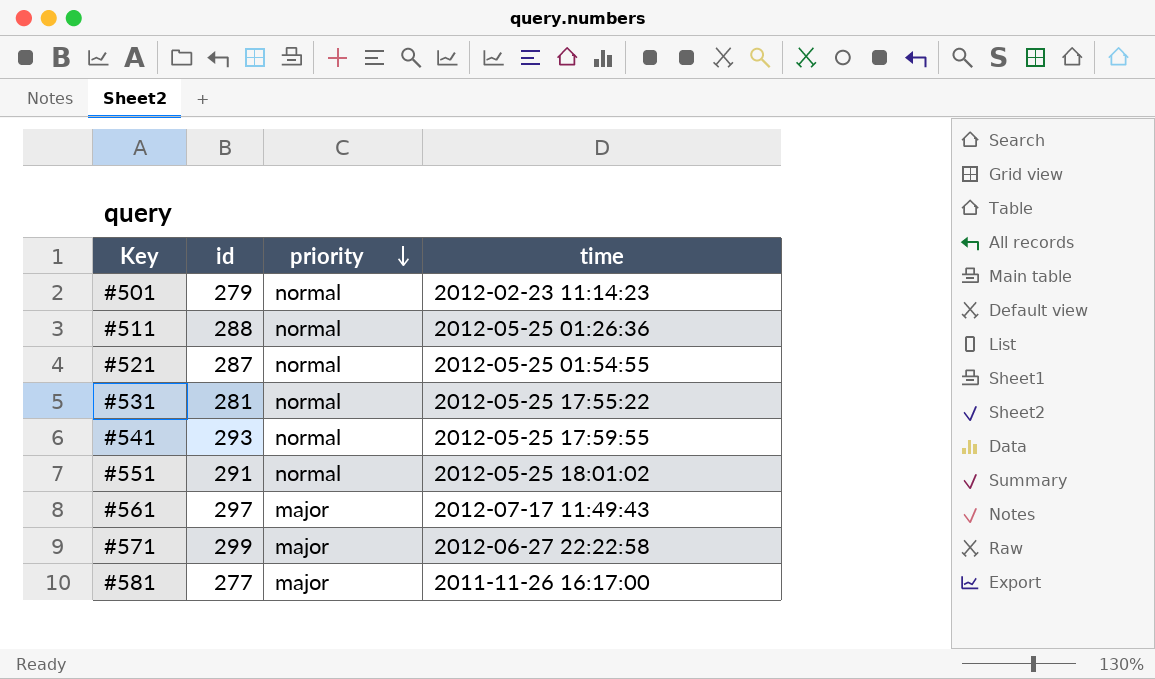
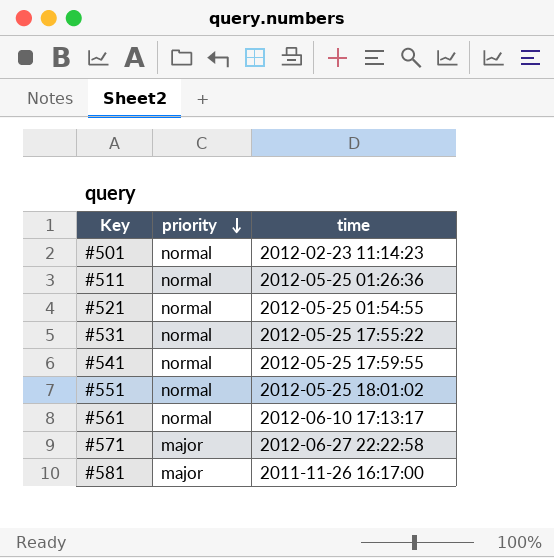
column id | position: 2 -> none
#561 | priority: major -> normal
#561 | time: 2012-07-17 11:49:43 -> 2012-06-10 17:13:17

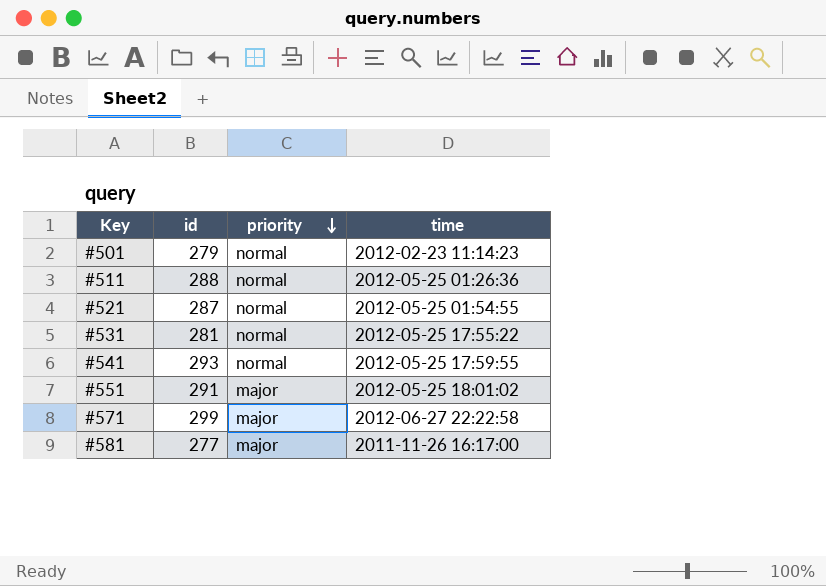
column id | position: none -> 2
row #561: normal | 2012-06-10 17:13:17 -> none
#551 | priority: normal -> major

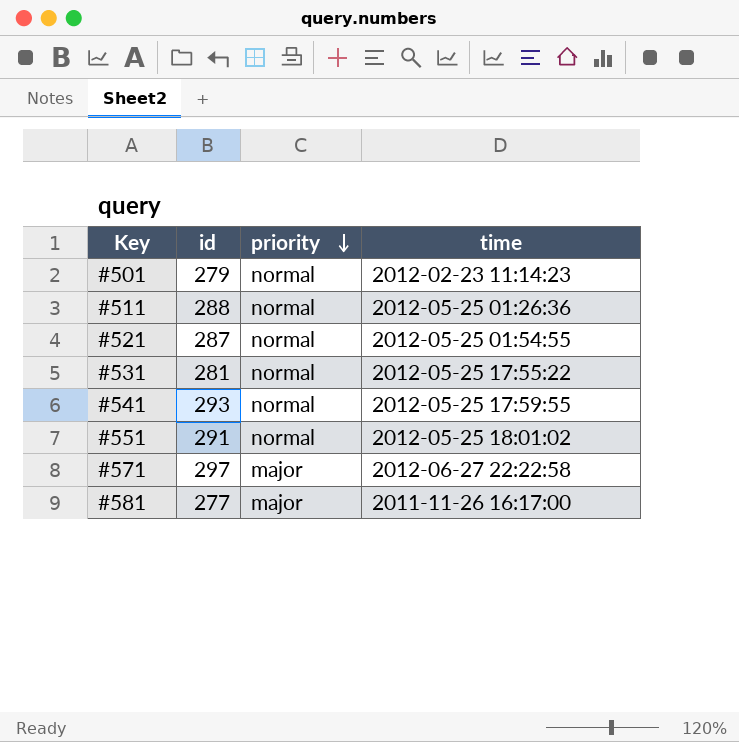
#551 | priority: major -> normal
#571 | id: 299 -> 297

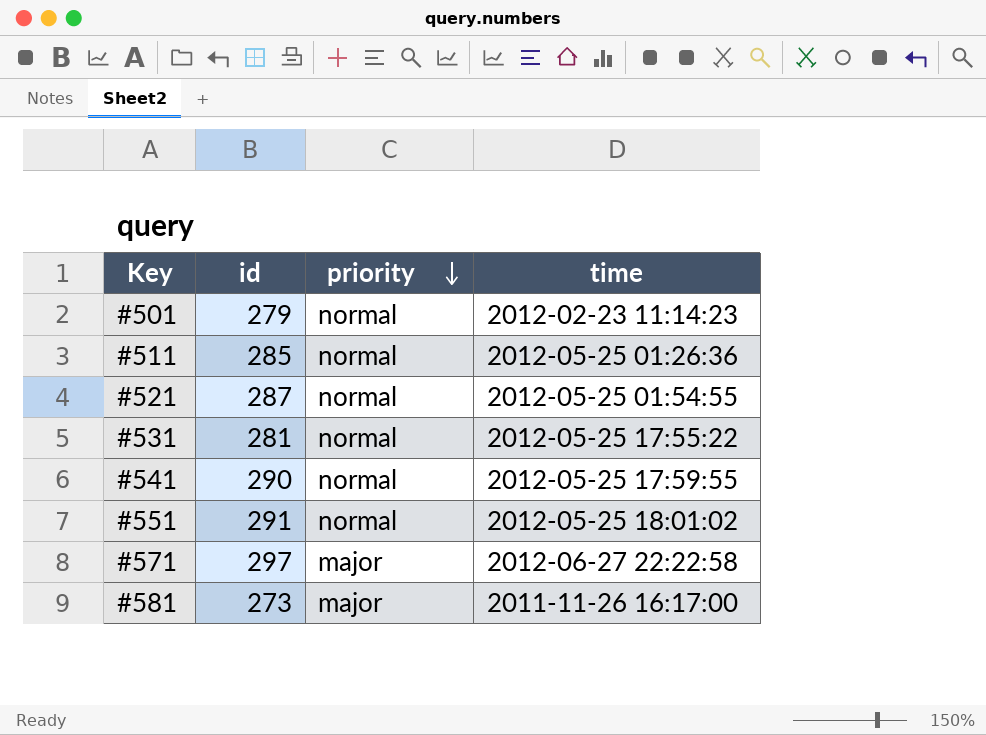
#511 | id: 288 -> 285
#541 | id: 293 -> 290
#581 | id: 277 -> 273

